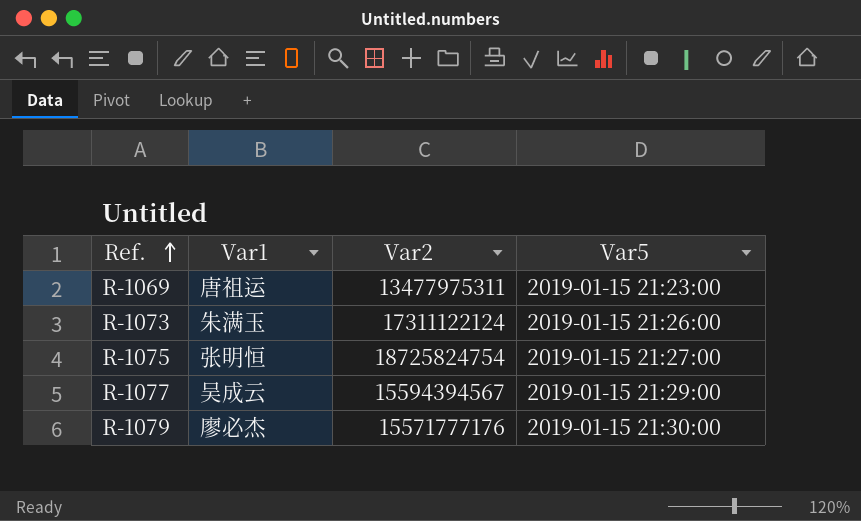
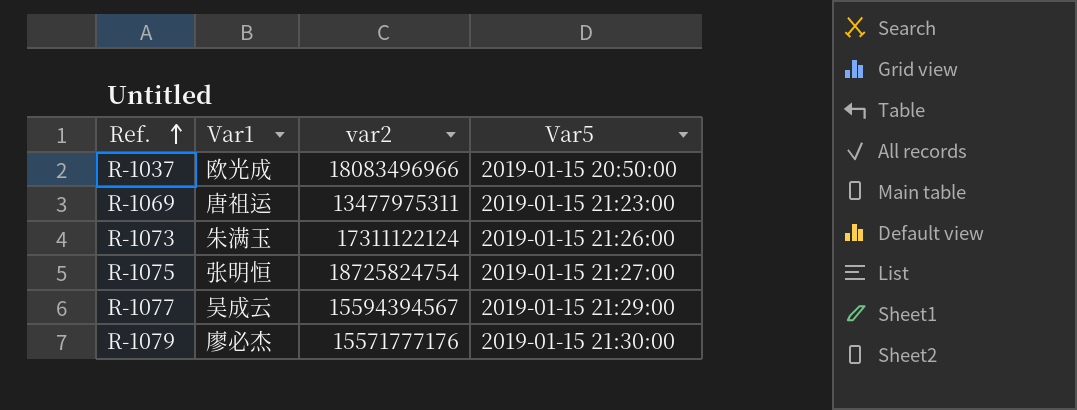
column name: Var2 -> var2
row R-1037: none -> 欧光成 | 18083496966 | 2019-01-15 20:50:00

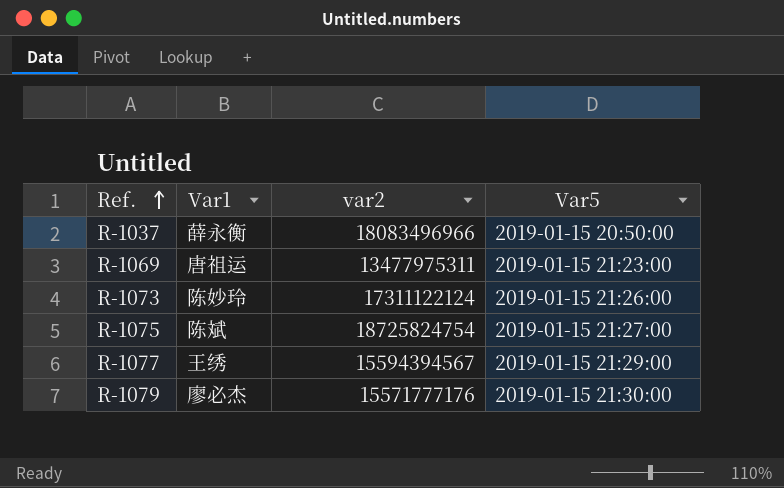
R-1037 | Var1: 欧光成 -> 薛永衡
R-1073 | Var1: 朱满玉 -> 陈妙玲
R-1075 | Var1: 张明恒 -> 陈斌
R-1077 | Var1: 吴成云 -> 王绣

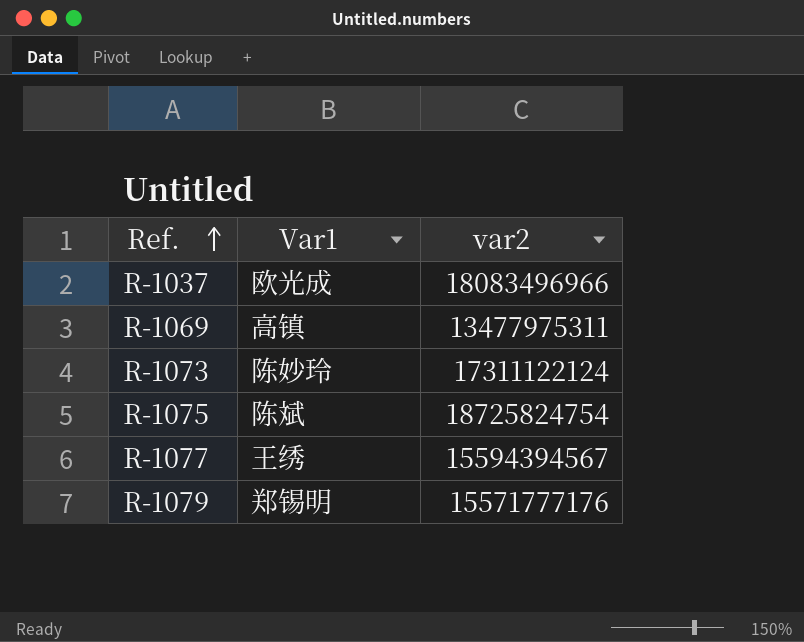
column Var5 | position: 4 -> none
R-1037 | Var1: 薛永衡 -> 欧光成
R-1069 | Var1: 唐祖运 -> 高镇
R-1079 | Var1: 廖必杰 -> 郑锡明

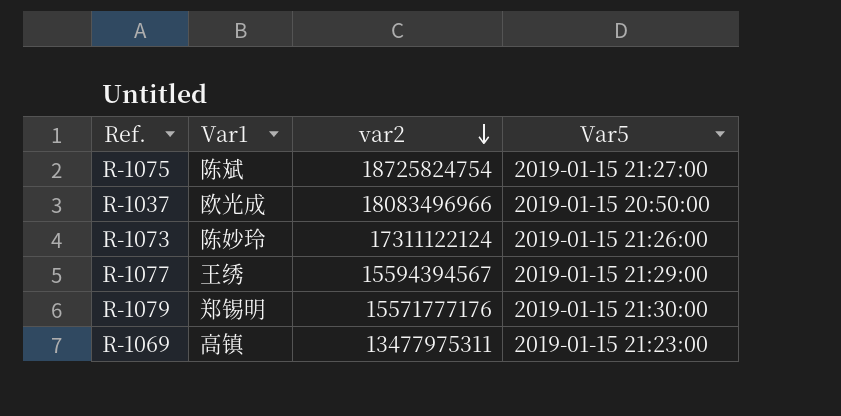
row order: Ref. ascending -> var2 descending
column Var5 | position: none -> 4

